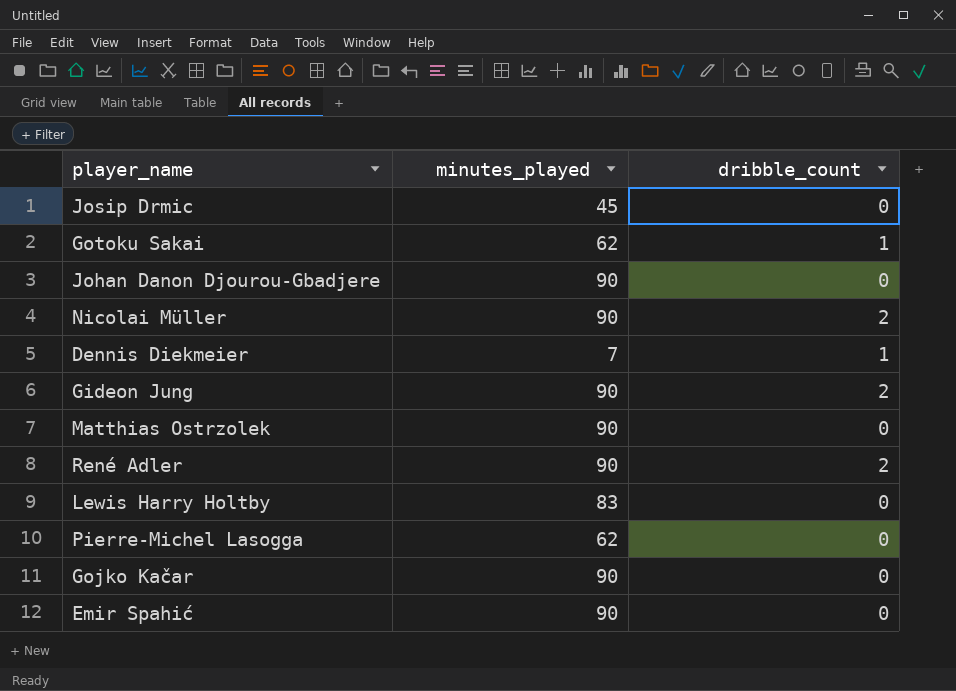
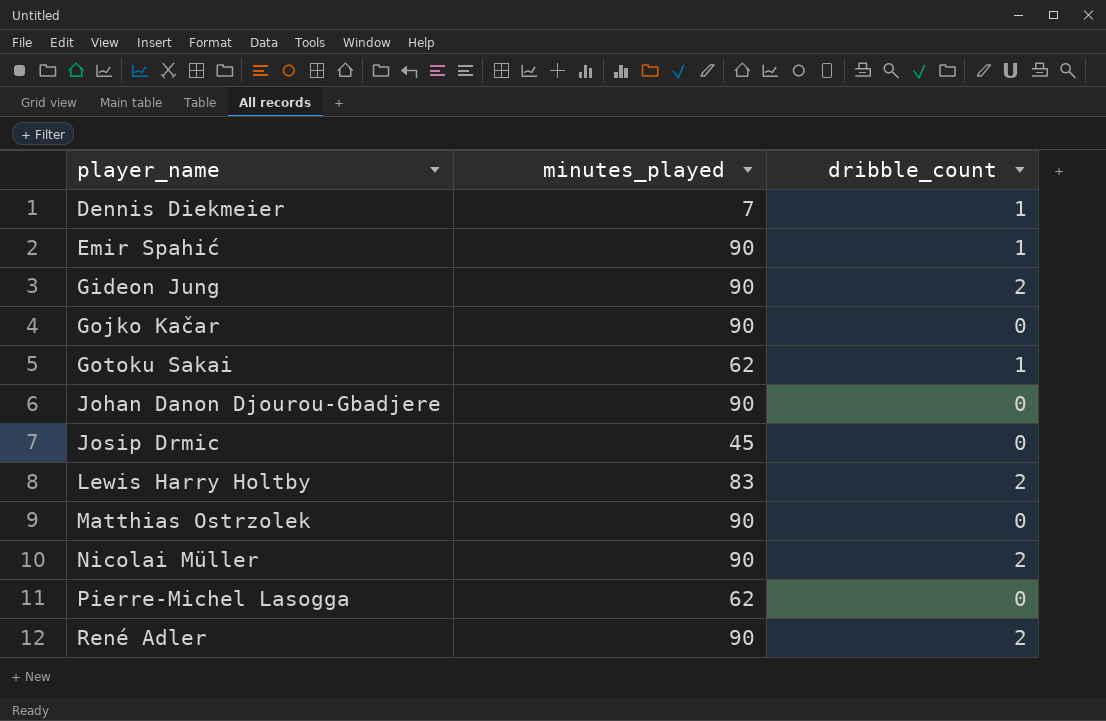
row order: none -> player_name ascending
Emir Spahić | dribble_count: 0 -> 1
Lewis Harry Holtby | dribble_count: 0 -> 2

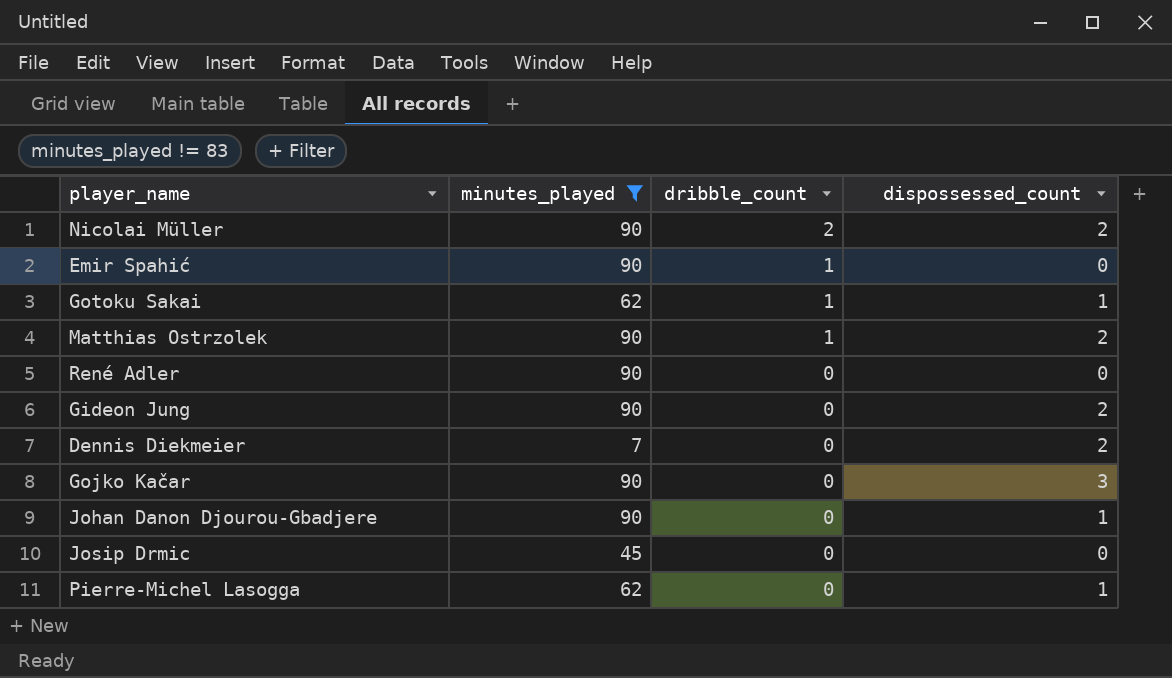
filter: none -> minutes_played != 83
row order: player_name ascending -> dribble_count descending
column dispossessed_count | position: none -> 4
Matthias Ostrzolek | dribble_count: 0 -> 1
René Adler | dribble_count: 2 -> 0
Gideon Jung | dribble_count: 2 -> 0
Dennis Diekmeier | dribble_count: 1 -> 0

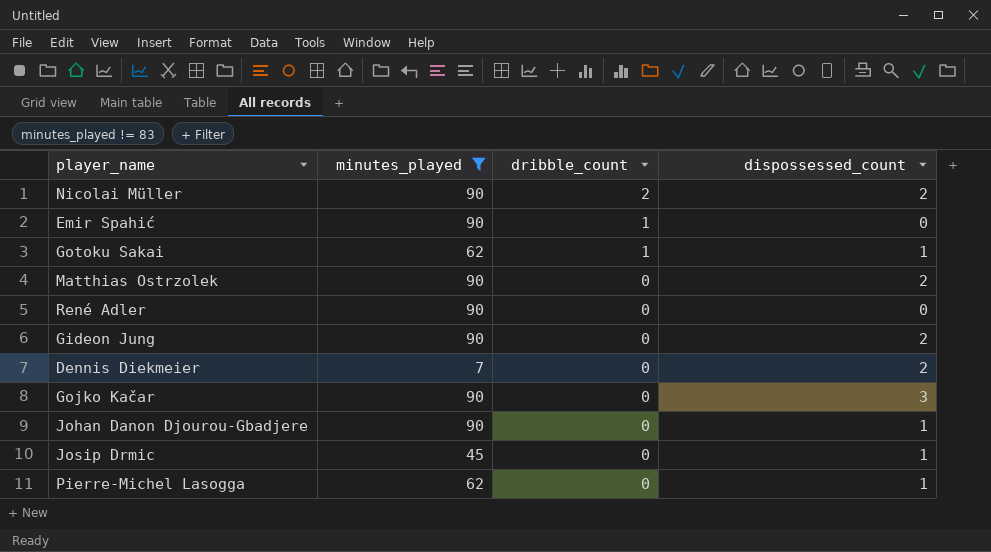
Matthias Ostrzolek | dribble_count: 1 -> 0
Josip Drmic | dispossessed_count: 0 -> 1

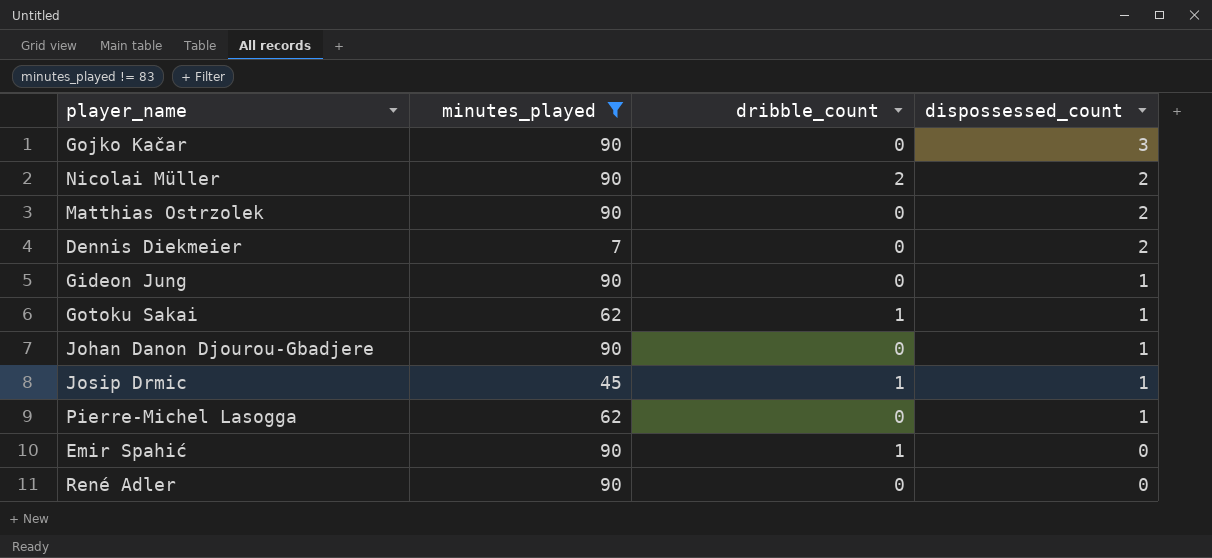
row order: dribble_count descending -> dispossessed_count descending
Gideon Jung | dispossessed_count: 2 -> 1
Josip Drmic | dribble_count: 0 -> 1

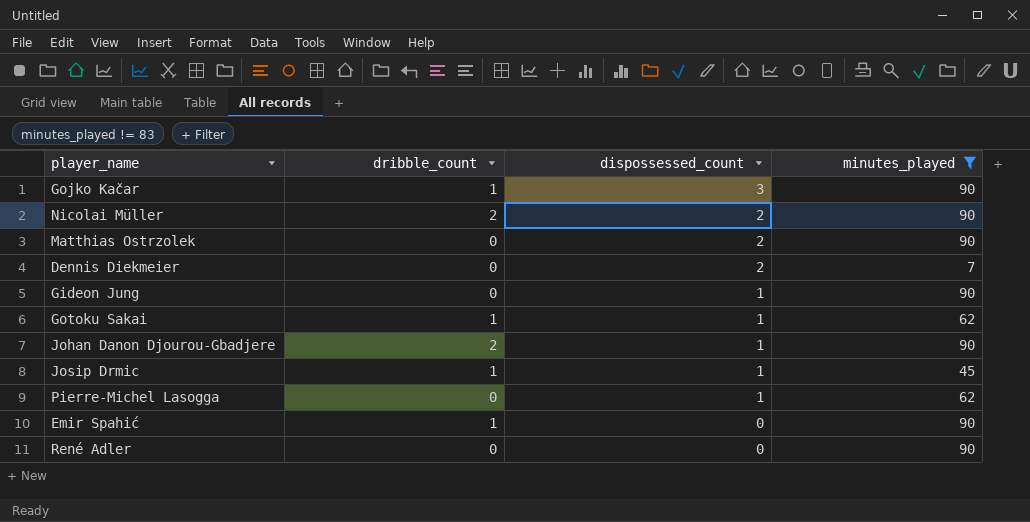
column minutes_played | position: 2 -> 4
Gojko Kačar | dribble_count: 0 -> 1
Johan Danon Djourou-Gbadjere | dribble_count: 0 -> 2

